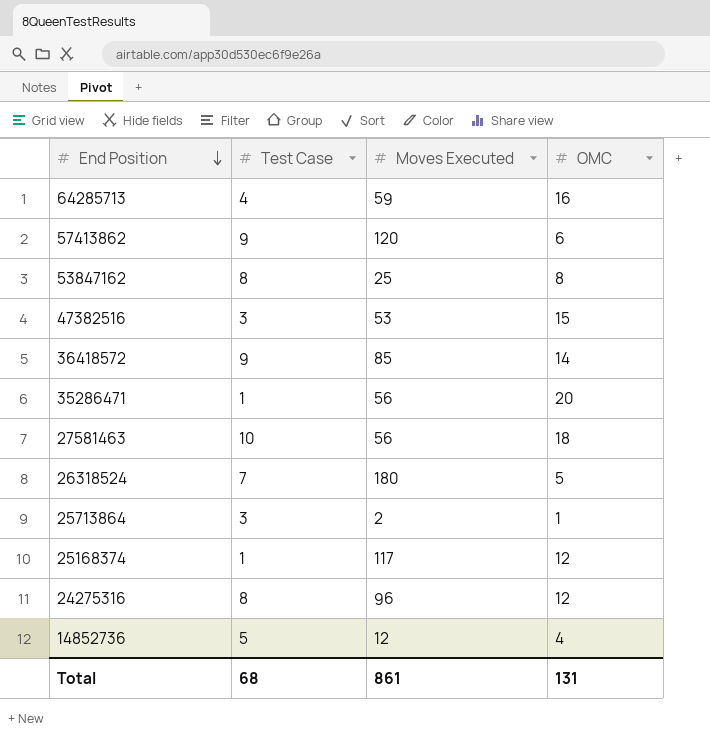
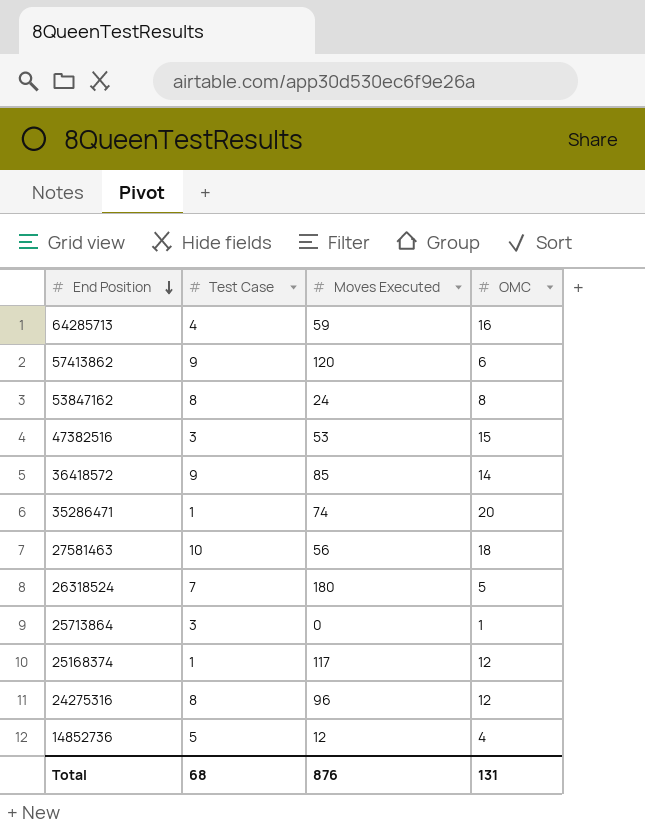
53847162 | Moves Executed: 25 -> 24
35286471 | Moves Executed: 56 -> 74
25713864 | Moves Executed: 2 -> 0
Total | Moves Executed: 861 -> 876

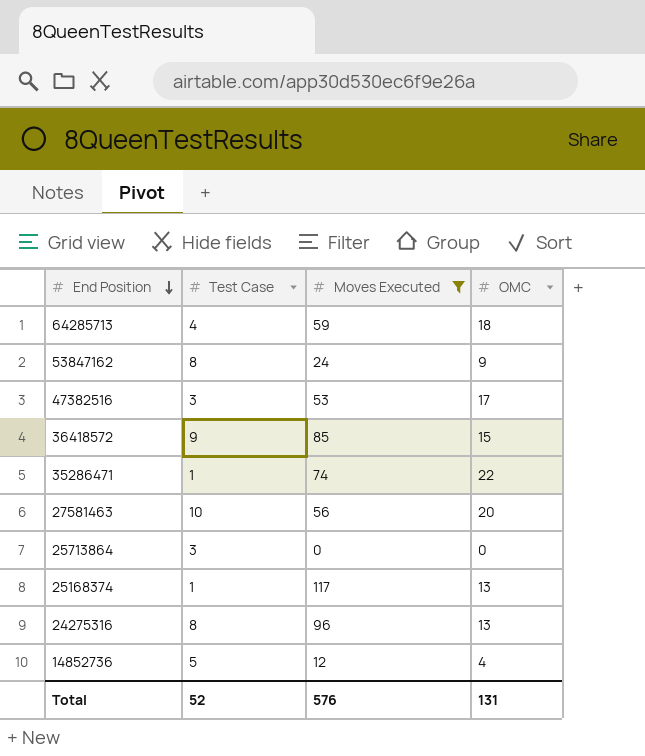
filter: none -> Moves Executed <= 117
64285713 | OMC: 16 -> 18
53847162 | OMC: 8 -> 9
47382516 | OMC: 15 -> 17
36418572 | OMC: 14 -> 15
35286471 | OMC: 20 -> 22
27581463 | OMC: 18 -> 20
25713864 | OMC: 1 -> 0
25168374 | OMC: 12 -> 13
24275316 | OMC: 12 -> 13
Total | Test Case: 68 -> 52
Total | Moves Executed: 876 -> 576

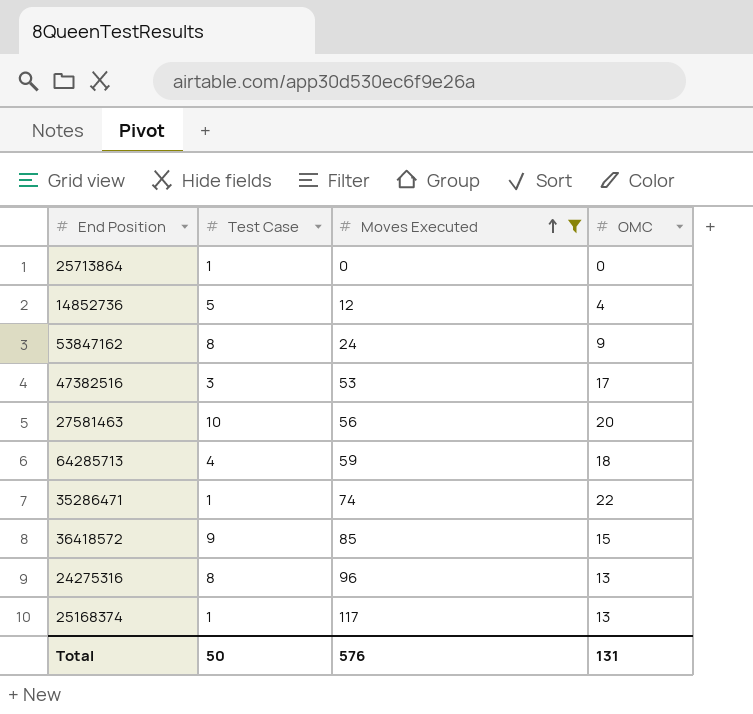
row order: End Position descending -> Moves Executed ascending
25713864 | Test Case: 3 -> 1
Total | Test Case: 52 -> 50

